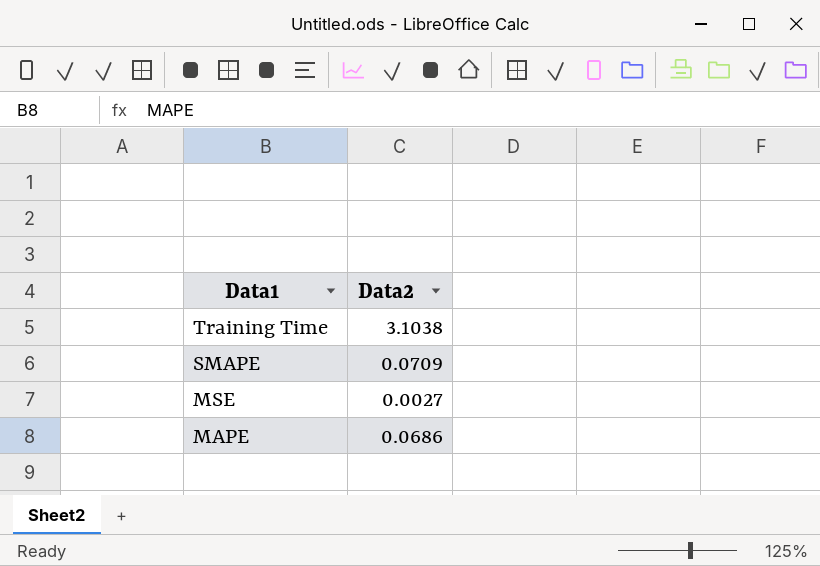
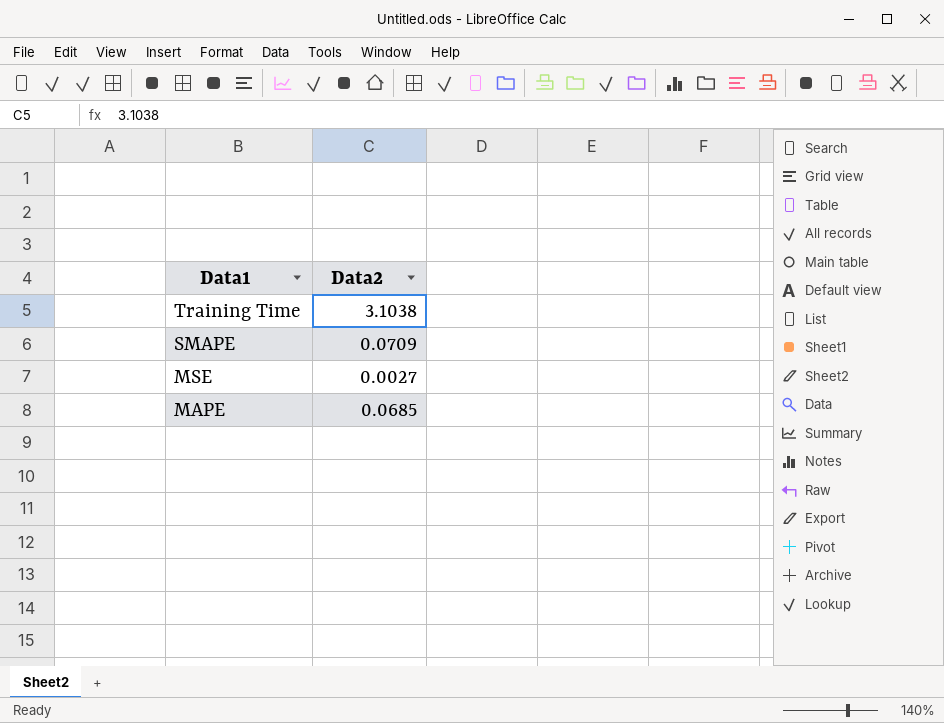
MAPE | Data2: 0.0686 -> 0.0685

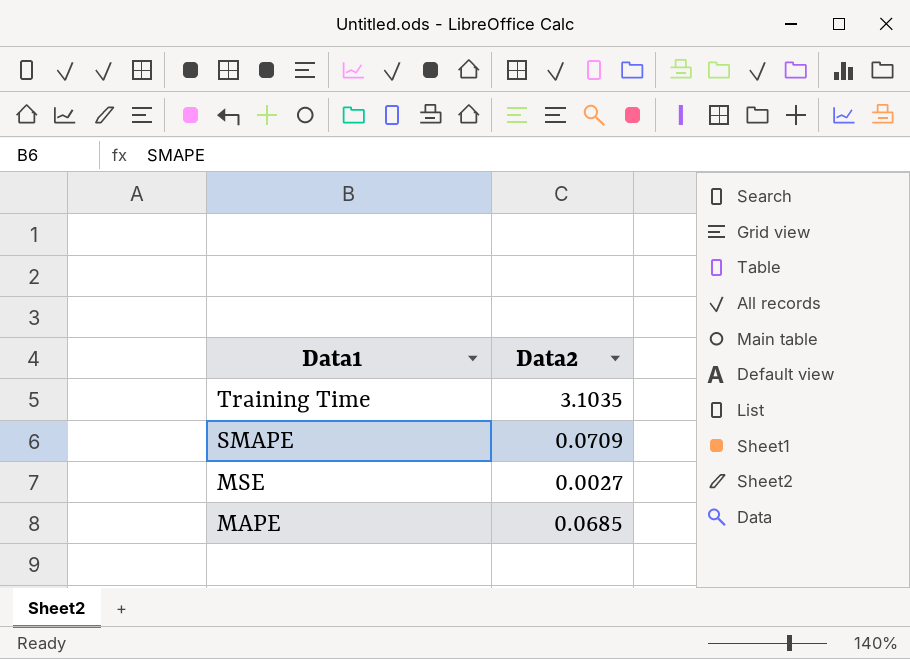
Training Time | Data2: 3.1038 -> 3.1035

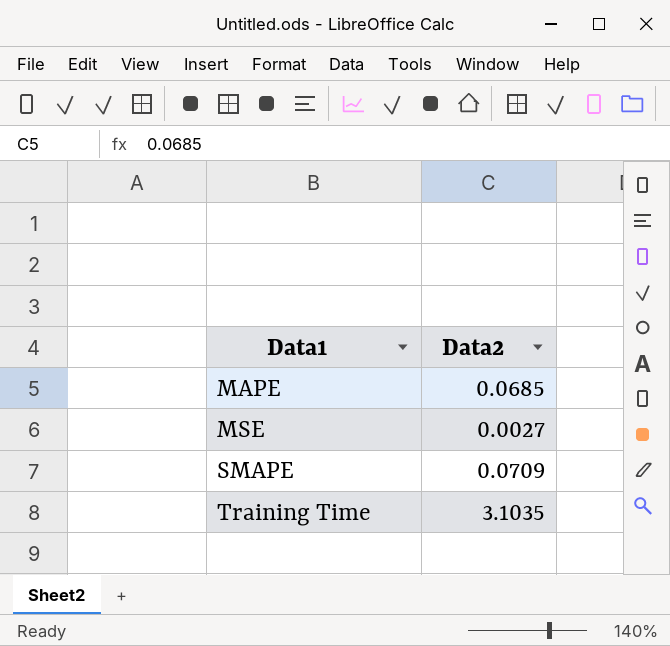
row order: Data1 descending -> Data1 ascending

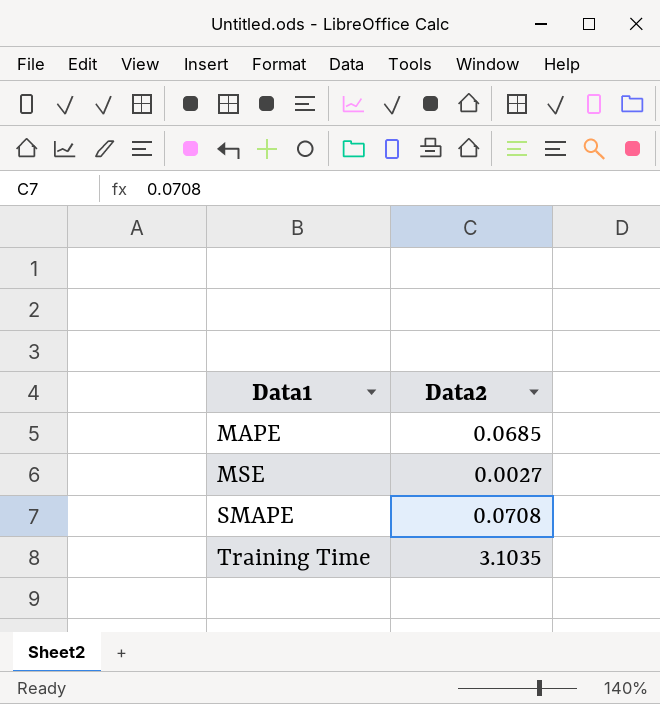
SMAPE | Data2: 0.0709 -> 0.0708

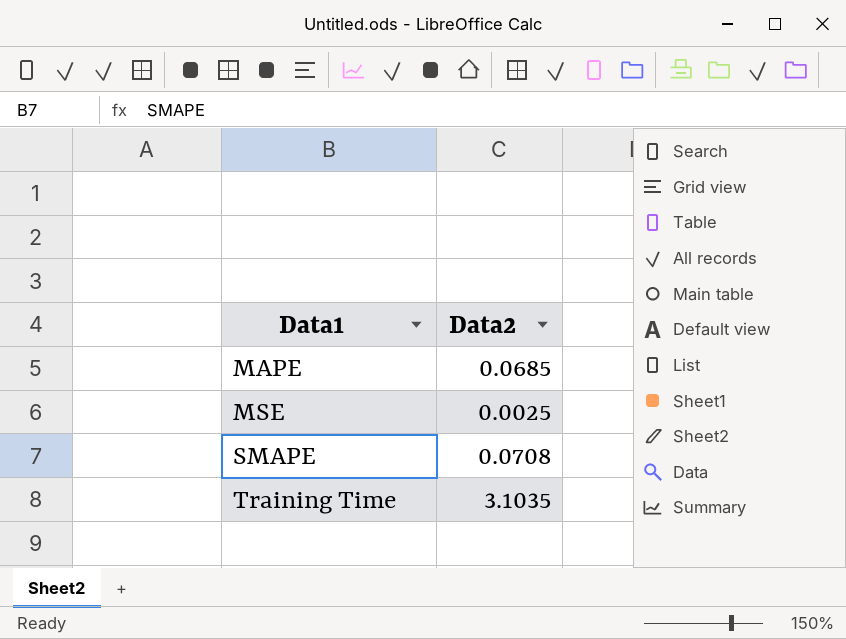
MSE | Data2: 0.0027 -> 0.0025

